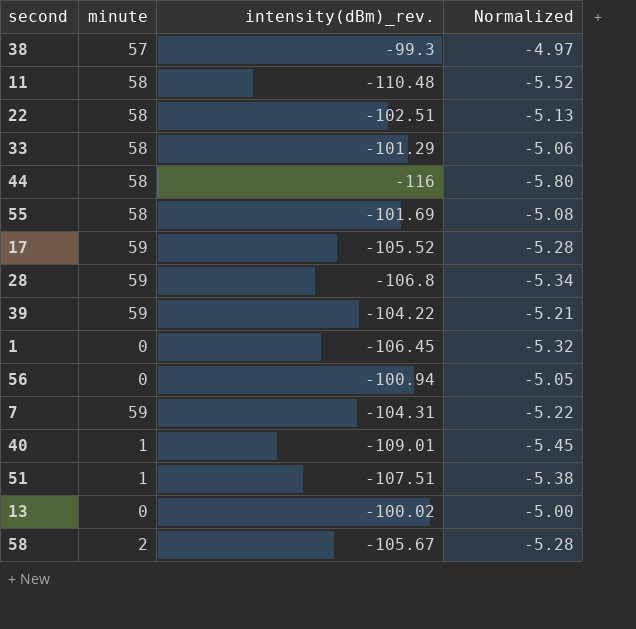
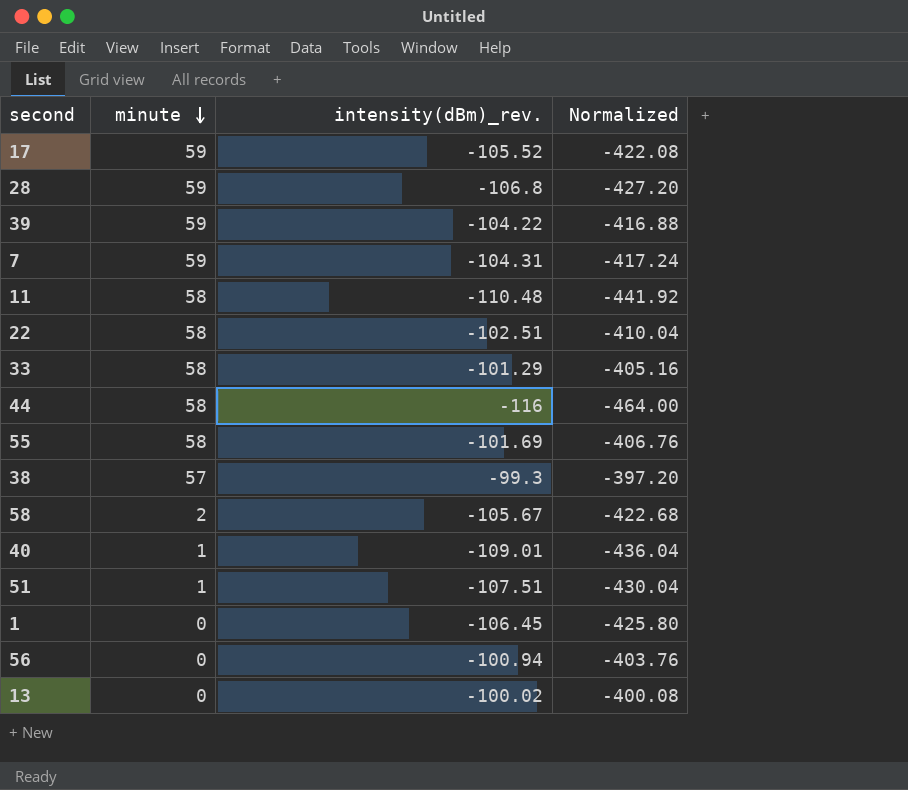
row order: none -> minute descending
column Normalized | formula: [intensity(dBm)_rev.] * 0.05 -> [intensity(dBm)_rev.] * 4

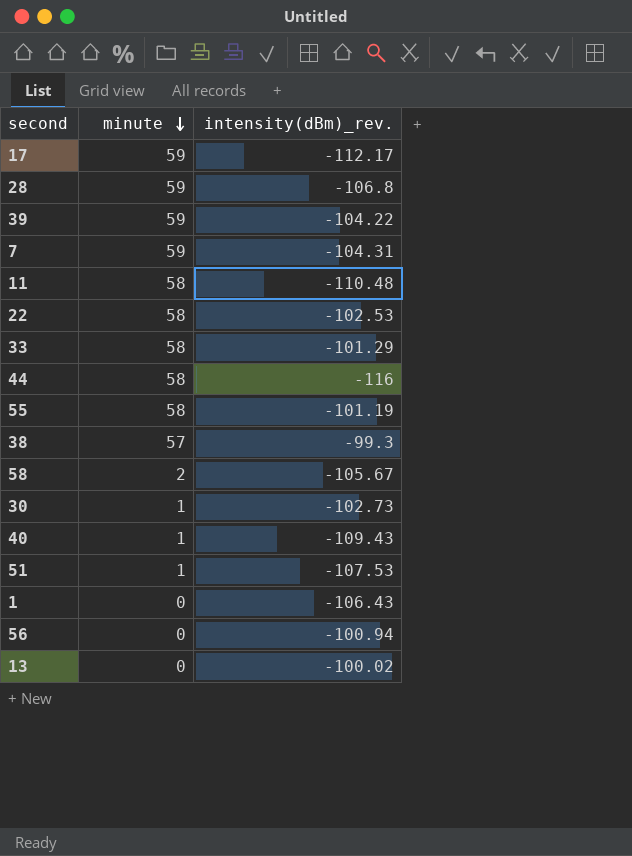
column Normalized | formula: [intensity(dBm)_rev.] * 4 -> none
17 | intensity(dBm)_rev.: -105.52 -> -112.17
22 | intensity(dBm)_rev.: -102.51 -> -102.53
55 | intensity(dBm)_rev.: -101.69 -> -101.19
row 30: none -> 1 | -102.73
40 | intensity(dBm)_rev.: -109.01 -> -109.43
51 | intensity(dBm)_rev.: -107.51 -> -107.53
1 | intensity(dBm)_rev.: -106.45 -> -106.43

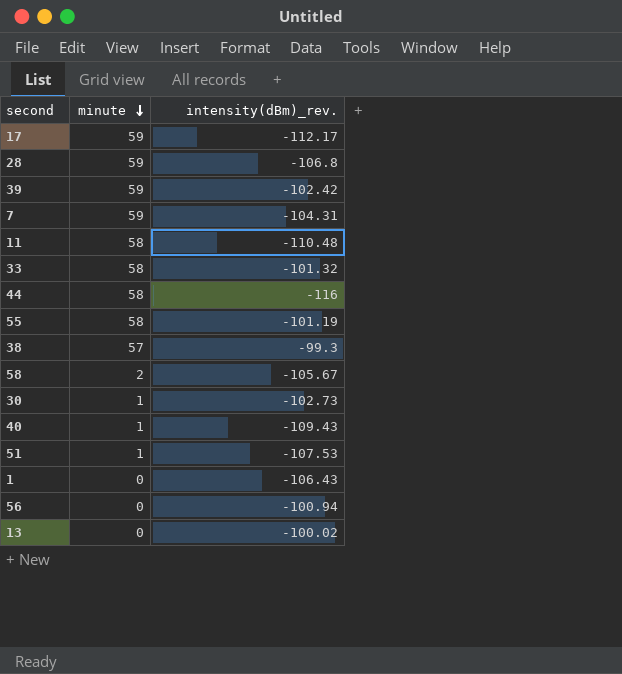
row 22: 58 | -102.53 -> none
39 | intensity(dBm)_rev.: -104.22 -> -102.42
33 | intensity(dBm)_rev.: -101.29 -> -101.32

